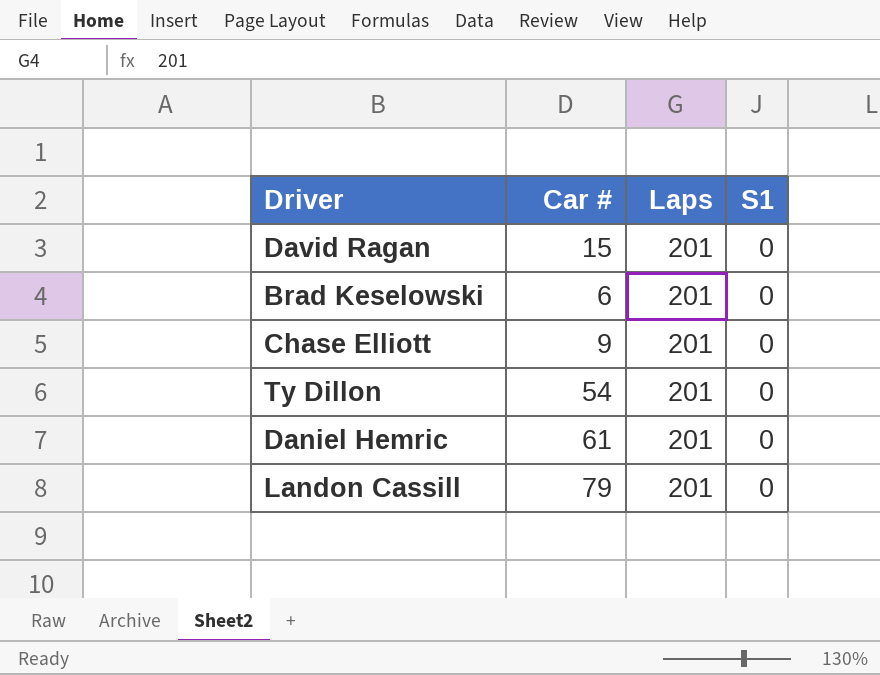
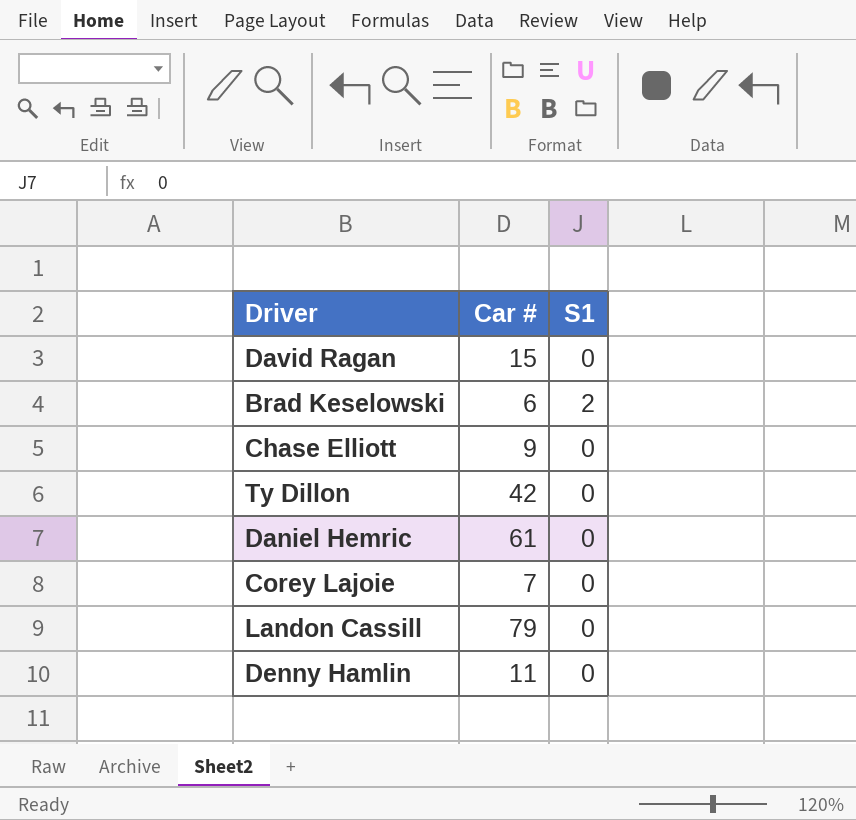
column Laps | position: 3 -> none
Brad Keselowski | S1: 0 -> 2
Ty Dillon | Car #: 54 -> 42
row Corey Lajoie: none -> 7 | 0
row Denny Hamlin: none -> 11 | 0

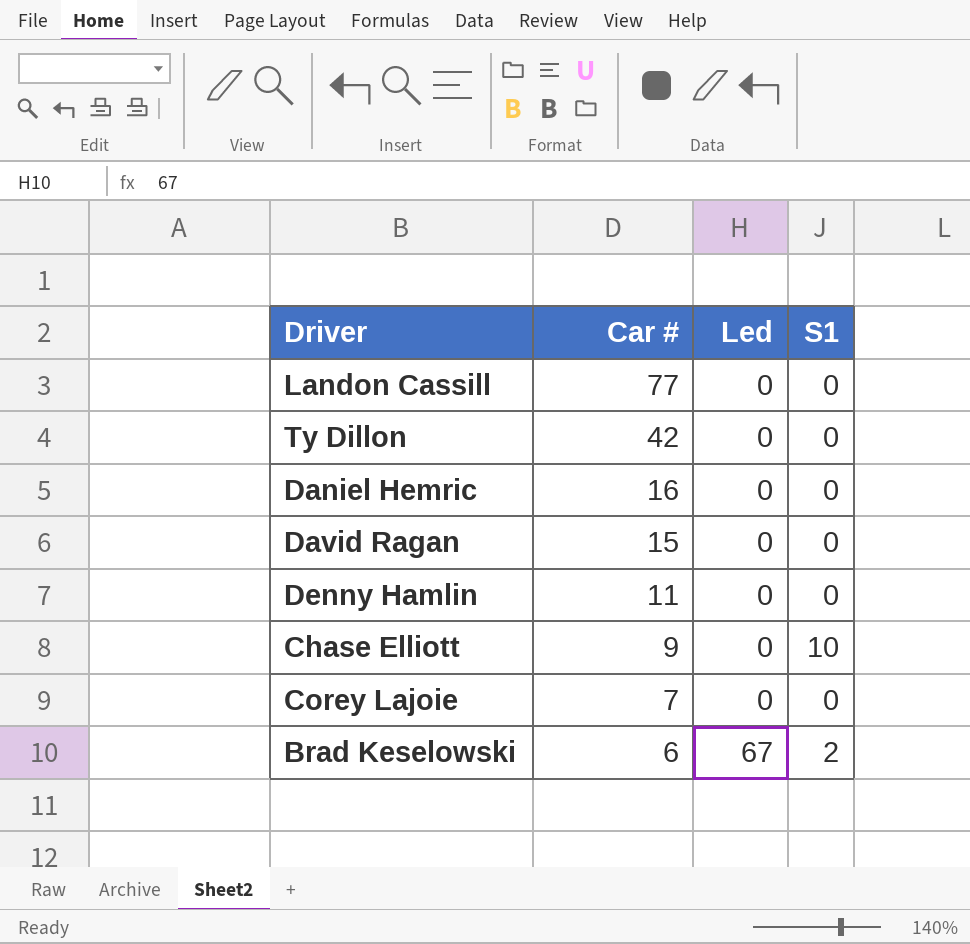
row order: none -> Car # descending
column Led | position: none -> 3
Landon Cassill | Car #: 79 -> 77
Daniel Hemric | Car #: 61 -> 16
Chase Elliott | S1: 0 -> 10

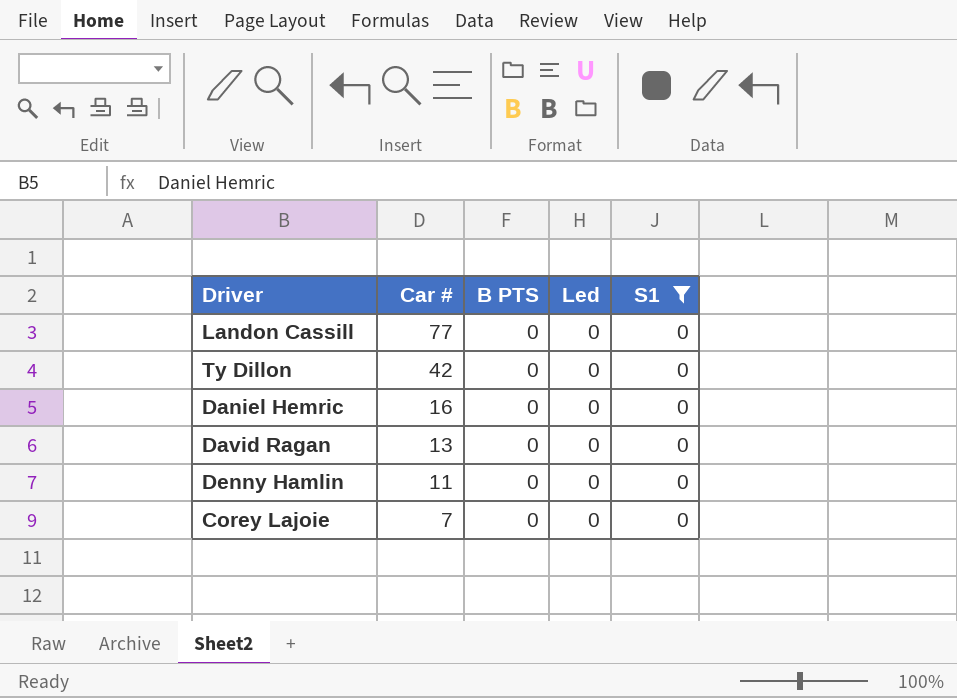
filter: none -> S1 = 0
column B PTS | position: none -> 3
David Ragan | Car #: 15 -> 13

